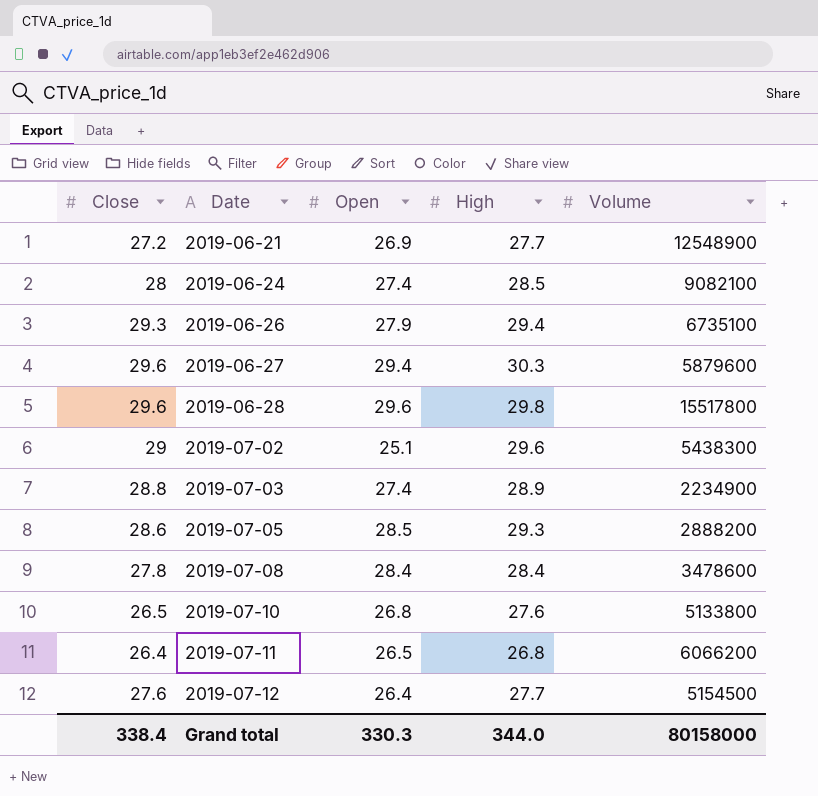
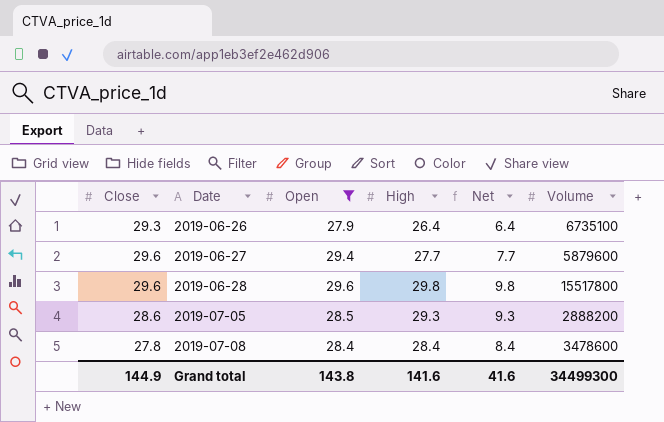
filter: none -> Open >= 27.9
column Net | formula: none -> [High] - 20
2019-06-26 | High: 29.4 -> 26.4
2019-06-27 | High: 30.3 -> 27.7
Grand total | Close: 338.4 -> 144.9
Grand total | Open: 330.3 -> 143.8
Grand total | High: 344.0 -> 141.6
Grand total | Volume: 80158000 -> 34499300

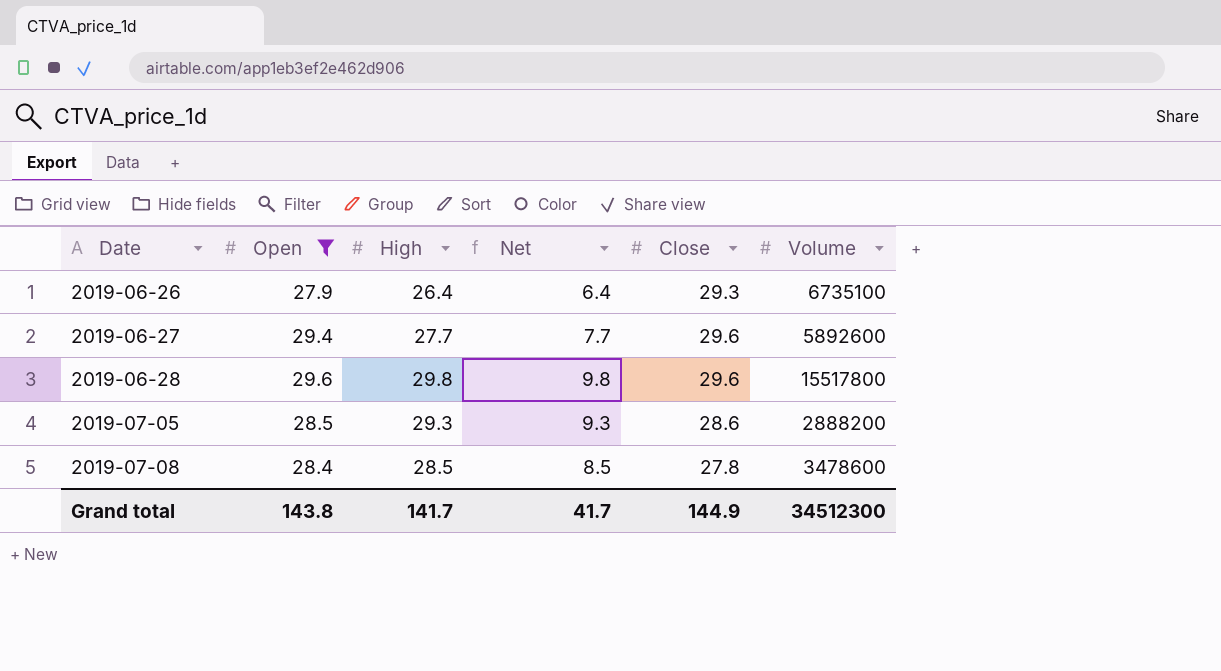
column Close | position: 1 -> 5
2019-06-27 | Volume: 5879600 -> 5892600
2019-07-08 | High: 28.4 -> 28.5
2019-07-08 | Net: 8.4 -> 8.5
Grand total | High: 141.6 -> 141.7
Grand total | Net: 41.6 -> 41.7
Grand total | Volume: 34499300 -> 34512300

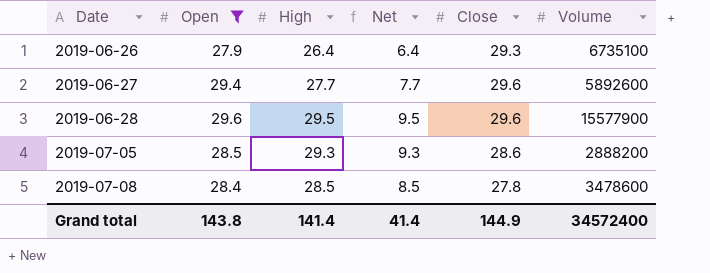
2019-06-28 | High: 29.8 -> 29.5
2019-06-28 | Net: 9.8 -> 9.5
2019-06-28 | Volume: 15517800 -> 15577900
Grand total | High: 141.7 -> 141.4
Grand total | Net: 41.7 -> 41.4
Grand total | Volume: 34512300 -> 34572400

